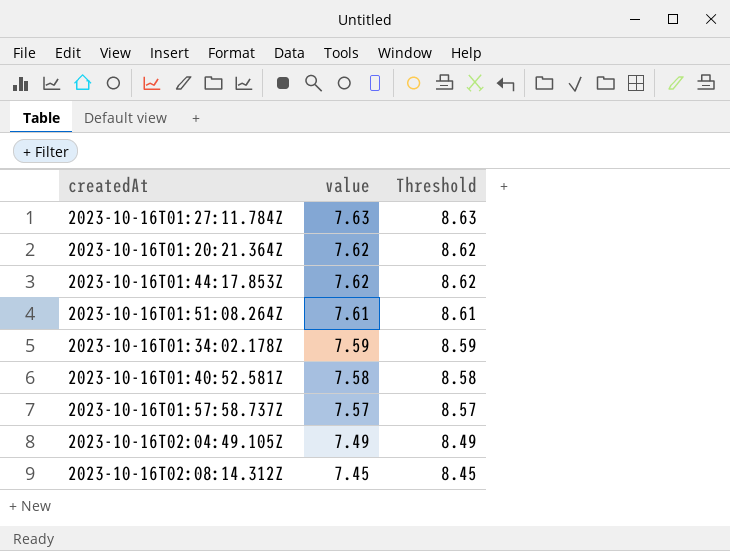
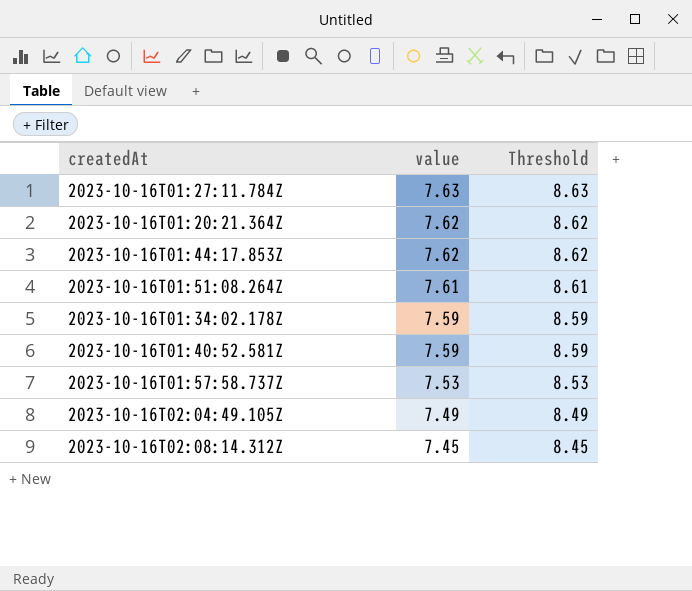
2023-10-16T01:40:52.581Z | value: 7.58 -> 7.59
2023-10-16T01:40:52.581Z | Threshold: 8.58 -> 8.59
2023-10-16T01:57:58.737Z | value: 7.57 -> 7.53
2023-10-16T01:57:58.737Z | Threshold: 8.57 -> 8.53

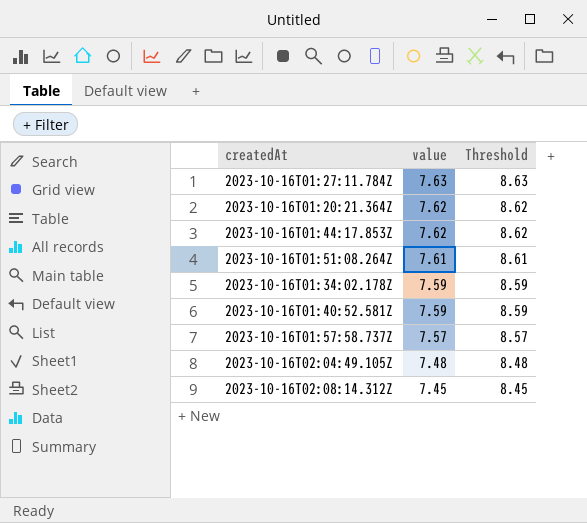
2023-10-16T01:57:58.737Z | value: 7.53 -> 7.57
2023-10-16T01:57:58.737Z | Threshold: 8.53 -> 8.57
2023-10-16T02:04:49.105Z | value: 7.49 -> 7.48
2023-10-16T02:04:49.105Z | Threshold: 8.49 -> 8.48

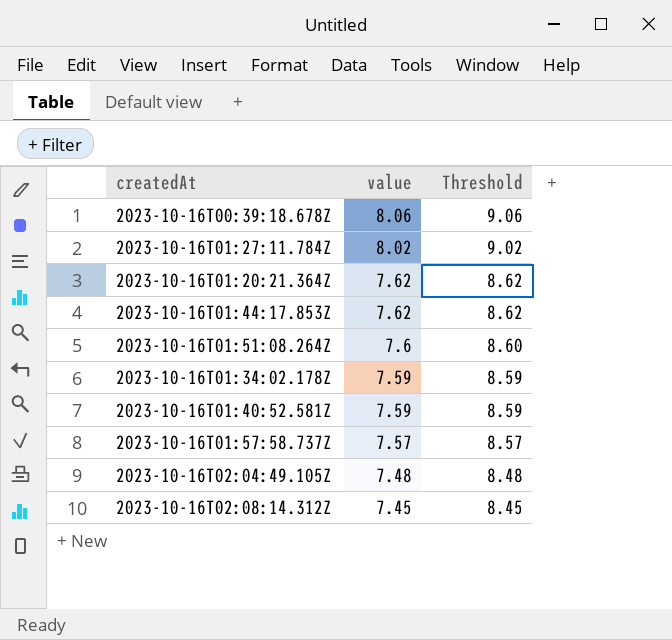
row 2023-10-16T00:39:18.678Z: none -> 8.06 | 9.06
2023-10-16T01:27:11.784Z | value: 7.63 -> 8.02
2023-10-16T01:27:11.784Z | Threshold: 8.63 -> 9.02
2023-10-16T01:51:08.264Z | value: 7.61 -> 7.6
2023-10-16T01:51:08.264Z | Threshold: 8.61 -> 8.60

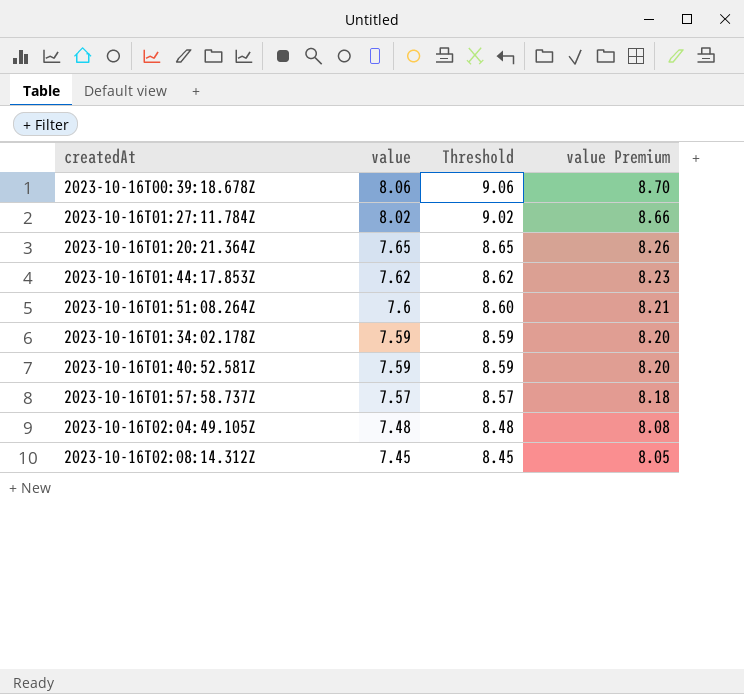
column value Premium | formula: none -> [value] * 1.08
2023-10-16T01:20:21.364Z | value: 7.62 -> 7.65
2023-10-16T01:20:21.364Z | Threshold: 8.62 -> 8.65

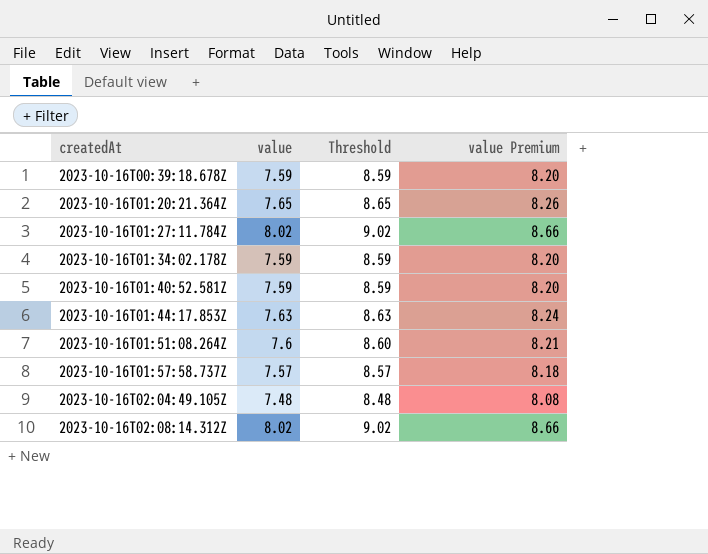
row order: value descending -> createdAt ascending
2023-10-16T00:39:18.678Z | value: 8.06 -> 7.59
2023-10-16T00:39:18.678Z | Threshold: 9.06 -> 8.59
2023-10-16T00:39:18.678Z | value Premium: 8.70 -> 8.20
2023-10-16T01:44:17.853Z | value: 7.62 -> 7.63
2023-10-16T01:44:17.853Z | Threshold: 8.62 -> 8.63
2023-10-16T01:44:17.853Z | value Premium: 8.23 -> 8.24
2023-10-16T02:08:14.312Z | value: 7.45 -> 8.02
2023-10-16T02:08:14.312Z | Threshold: 8.45 -> 9.02
2023-10-16T02:08:14.312Z | value Premium: 8.05 -> 8.66

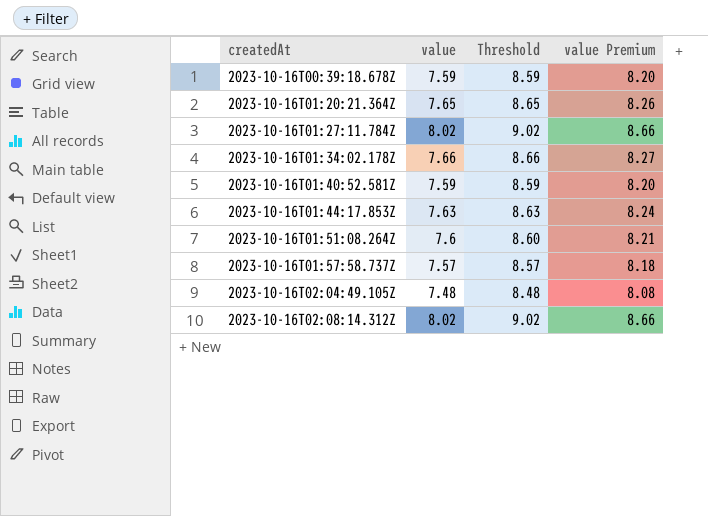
2023-10-16T01:34:02.178Z | value: 7.59 -> 7.66
2023-10-16T01:34:02.178Z | Threshold: 8.59 -> 8.66
2023-10-16T01:34:02.178Z | value Premium: 8.20 -> 8.27

